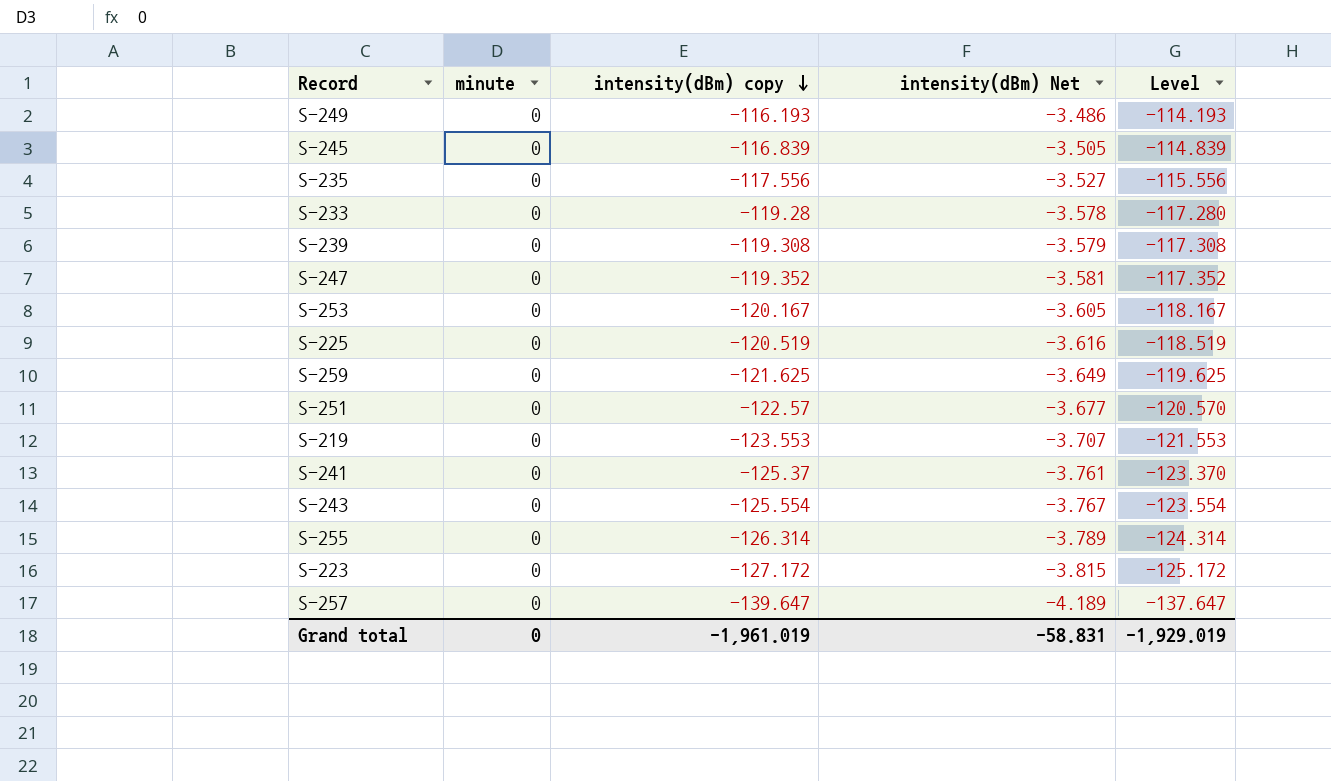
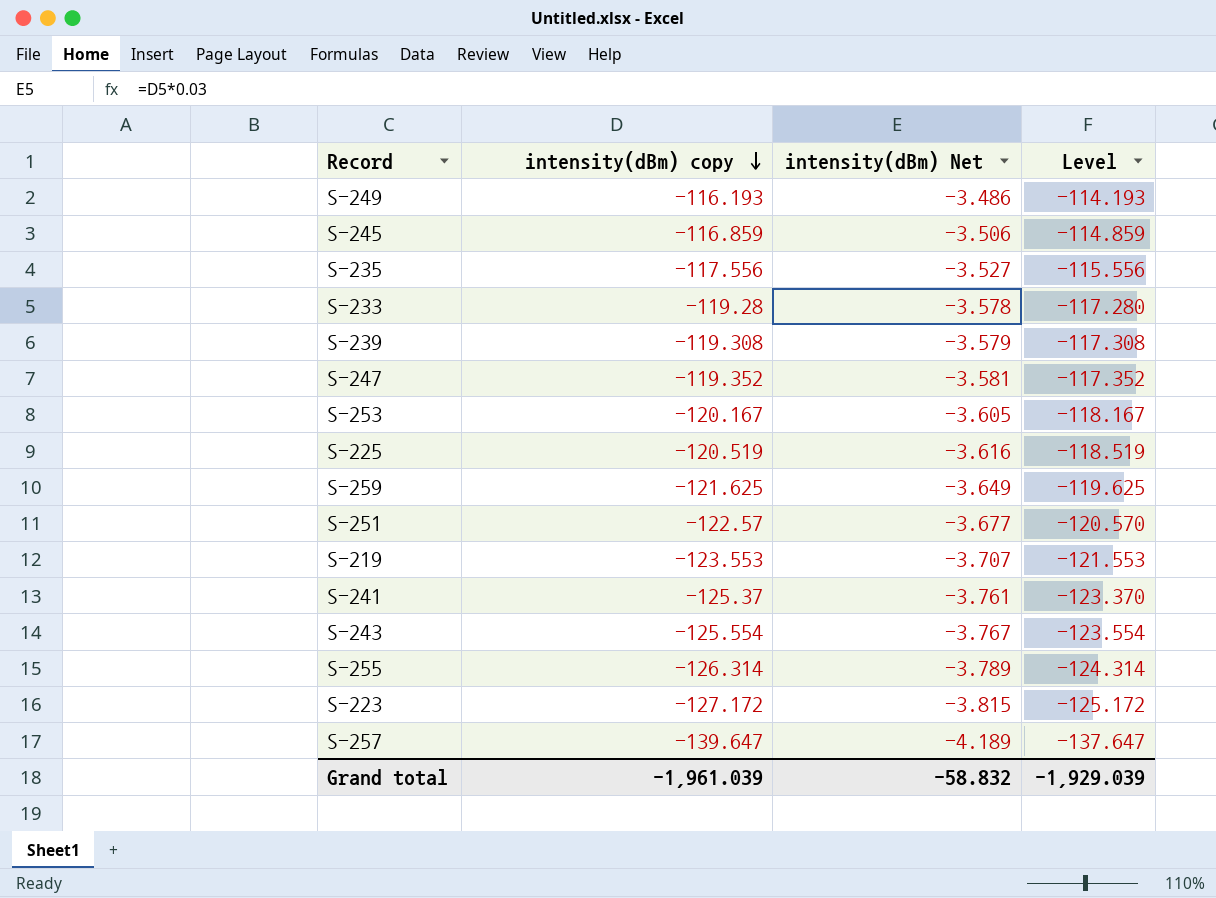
column minute | position: 2 -> none
S-245 | intensity(dBm) copy: -116.839 -> -116.859
S-245 | intensity(dBm) Net: -3.505 -> -3.506
S-245 | Level: -114.839 -> -114.859
Grand total | intensity(dBm) copy: -1,961.019 -> -1,961.039
Grand total | intensity(dBm) Net: -58.831 -> -58.832
Grand total | Level: -1,929.019 -> -1,929.039

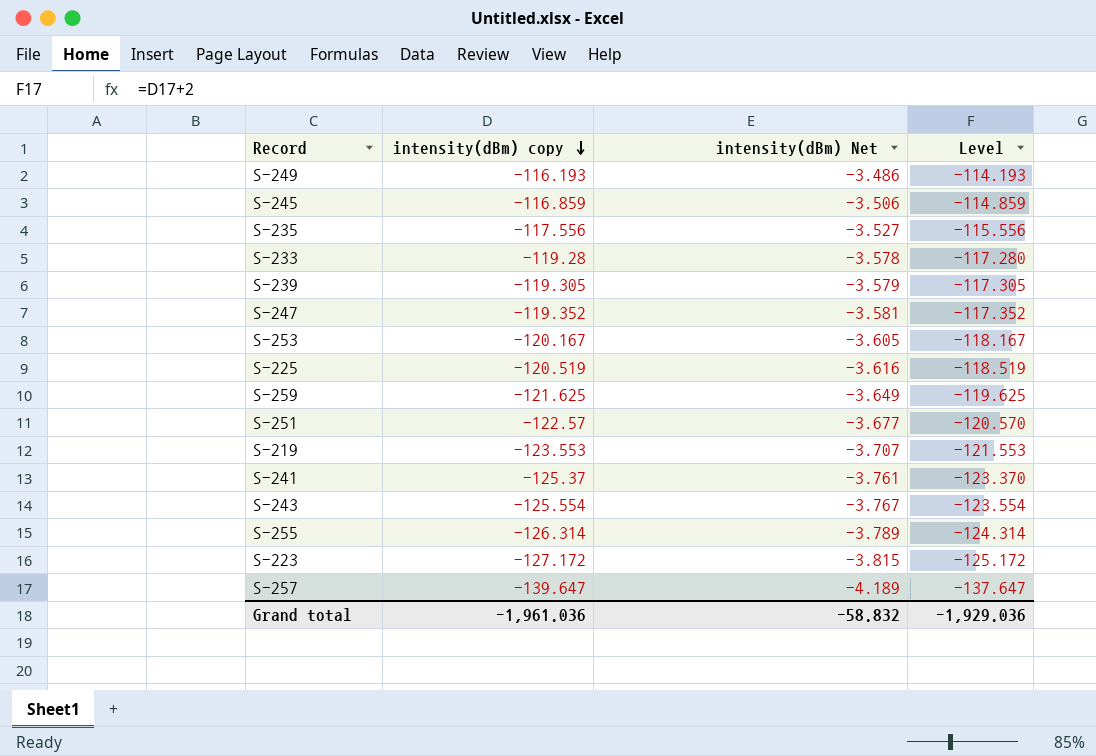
S-239 | intensity(dBm) copy: -119.308 -> -119.305
S-239 | Level: -117.308 -> -117.305
Grand total | intensity(dBm) copy: -1,961.039 -> -1,961.036
Grand total | Level: -1,929.039 -> -1,929.036

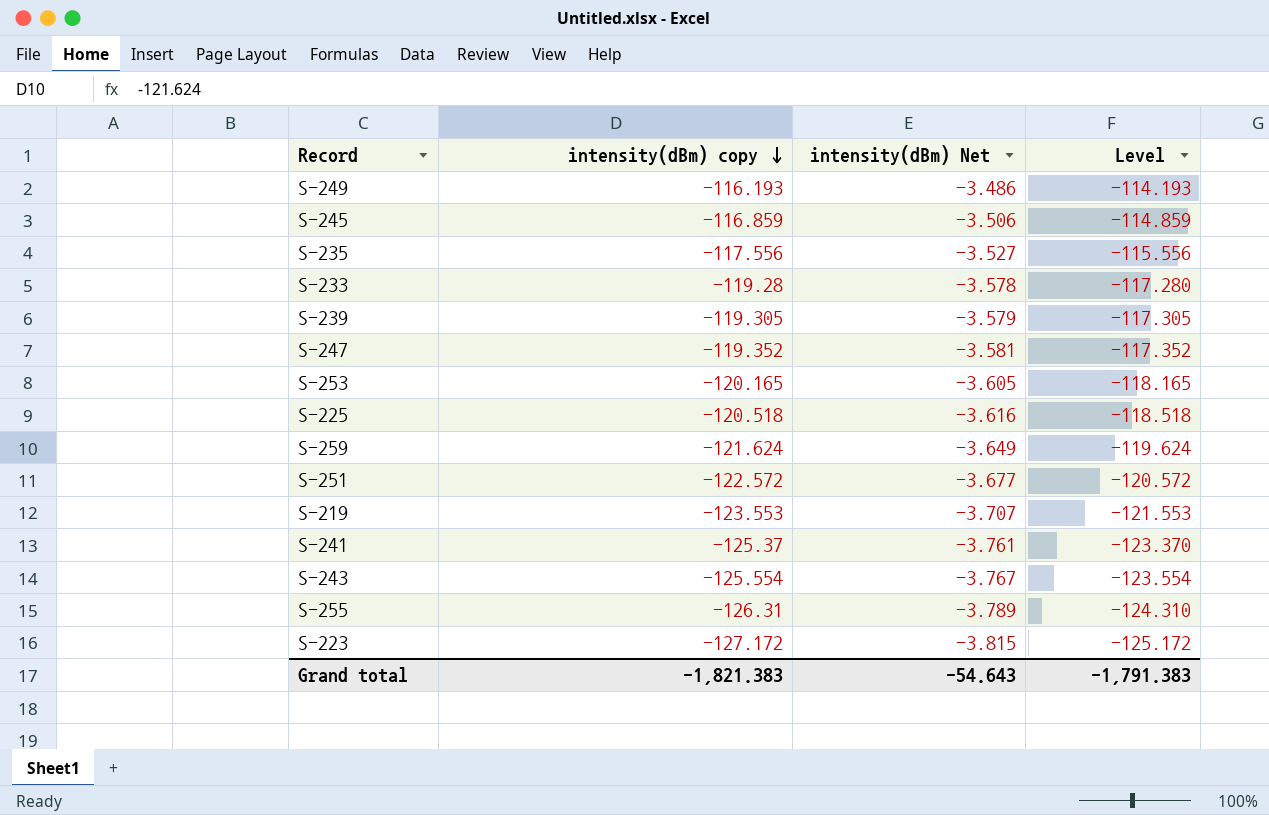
row S-257: -139.647 | -4.189 | -137.647 -> none
S-253 | intensity(dBm) copy: -120.167 -> -120.165
S-253 | Level: -118.167 -> -118.165
S-225 | intensity(dBm) copy: -120.519 -> -120.518
S-225 | Level: -118.519 -> -118.518
S-259 | intensity(dBm) copy: -121.625 -> -121.624
S-259 | Level: -119.625 -> -119.624
S-251 | intensity(dBm) copy: -122.57 -> -122.572
S-251 | Level: -120.570 -> -120.572
S-255 | intensity(dBm) copy: -126.314 -> -126.31
S-255 | Level: -124.314 -> -124.310
Grand total | intensity(dBm) copy: -1,961.036 -> -1,821.383
Grand total | intensity(dBm) Net: -58.832 -> -54.643
Grand total | Level: -1,929.036 -> -1,791.383

